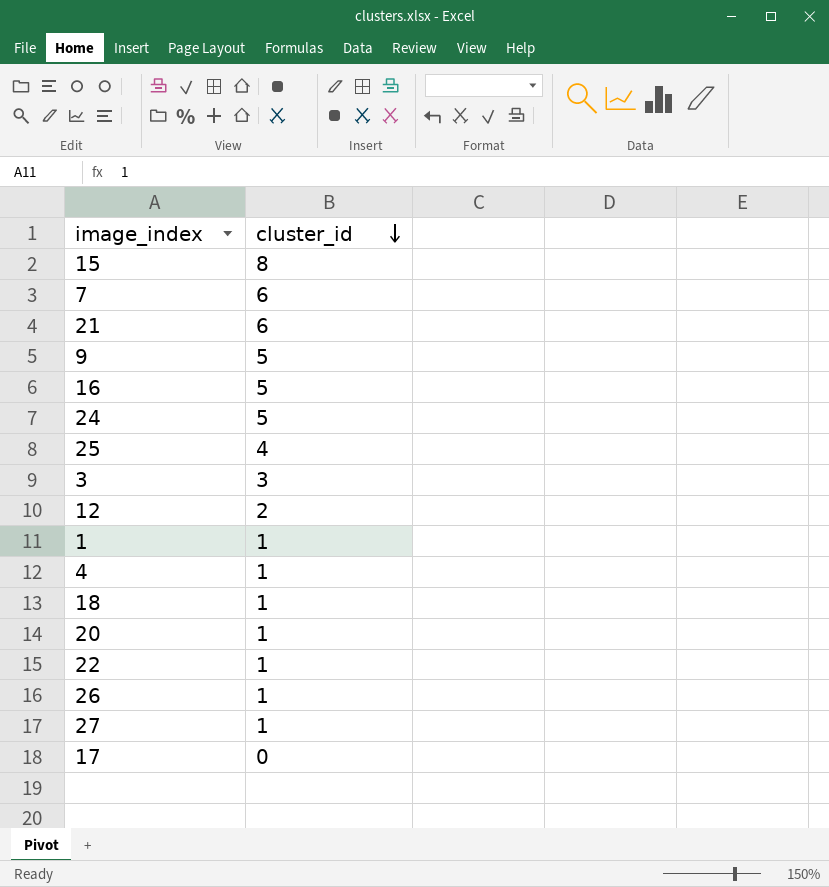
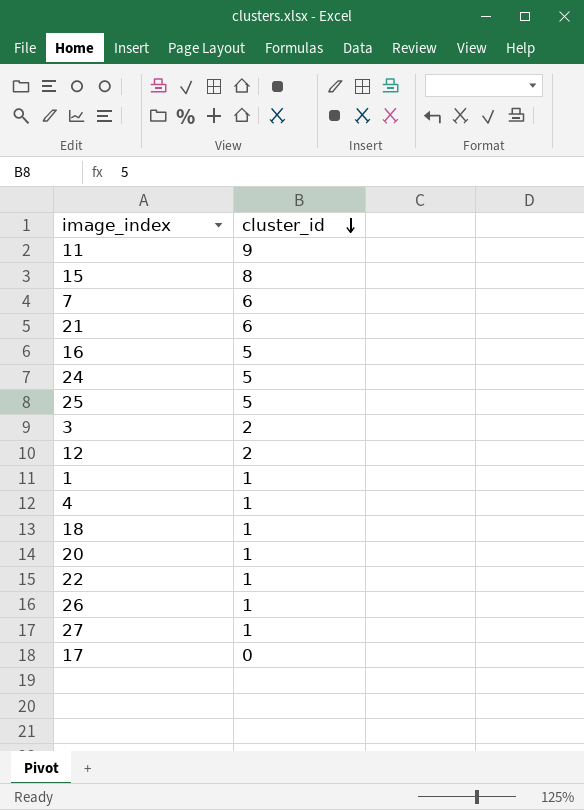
row 9: 5 -> none
row 11: none -> 9
25 | cluster_id: 4 -> 5
3 | cluster_id: 3 -> 2

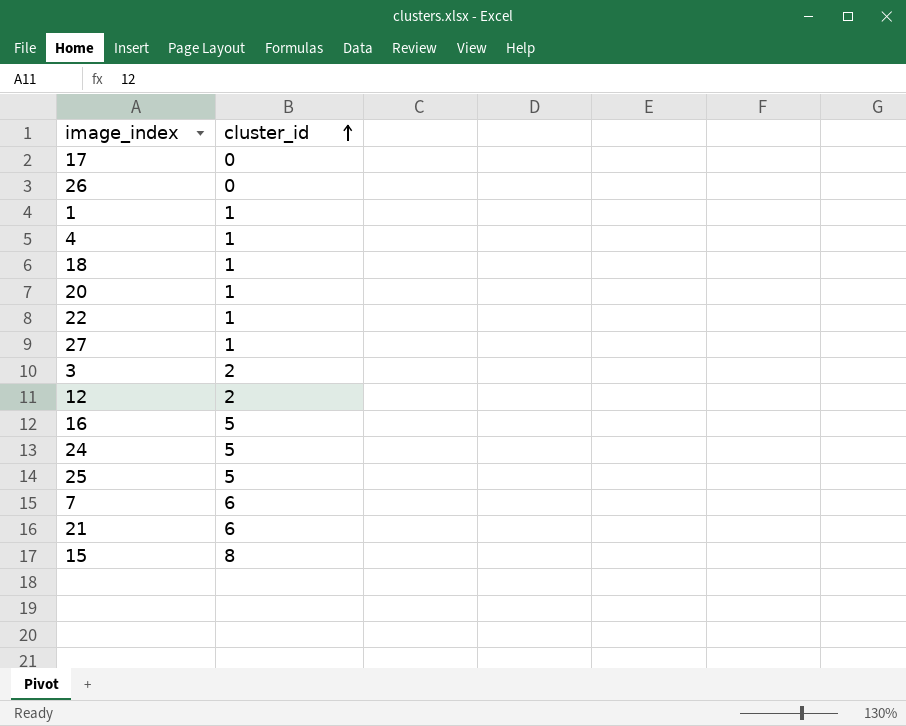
row order: cluster_id descending -> cluster_id ascending
row 11: 9 -> none
26 | cluster_id: 1 -> 0

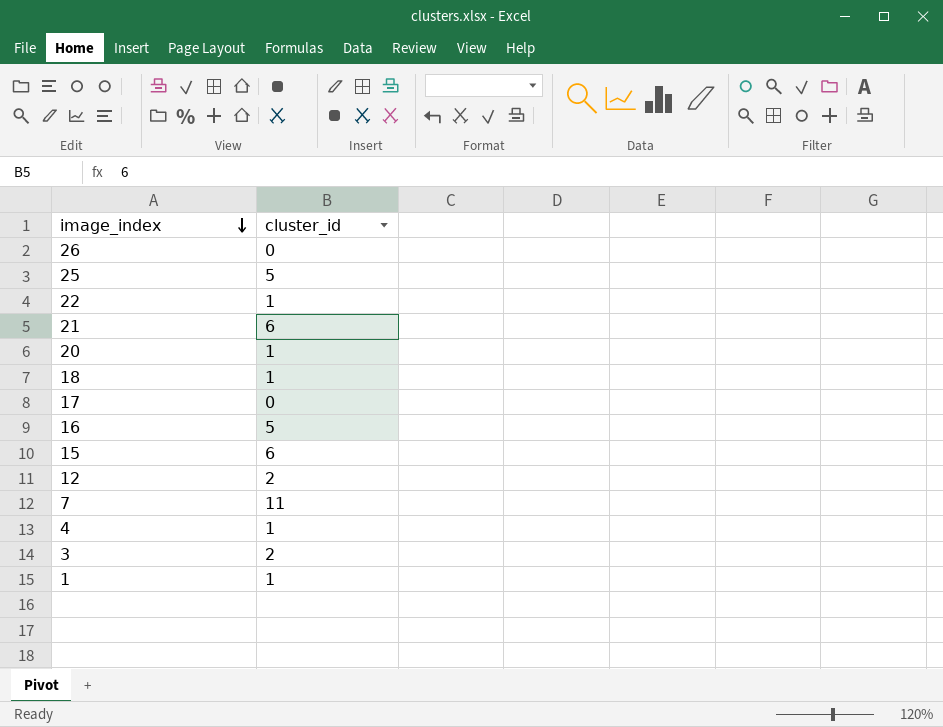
row order: cluster_id ascending -> image_index descending
row 27: 1 -> none
row 24: 5 -> none
15 | cluster_id: 8 -> 6
7 | cluster_id: 6 -> 11

